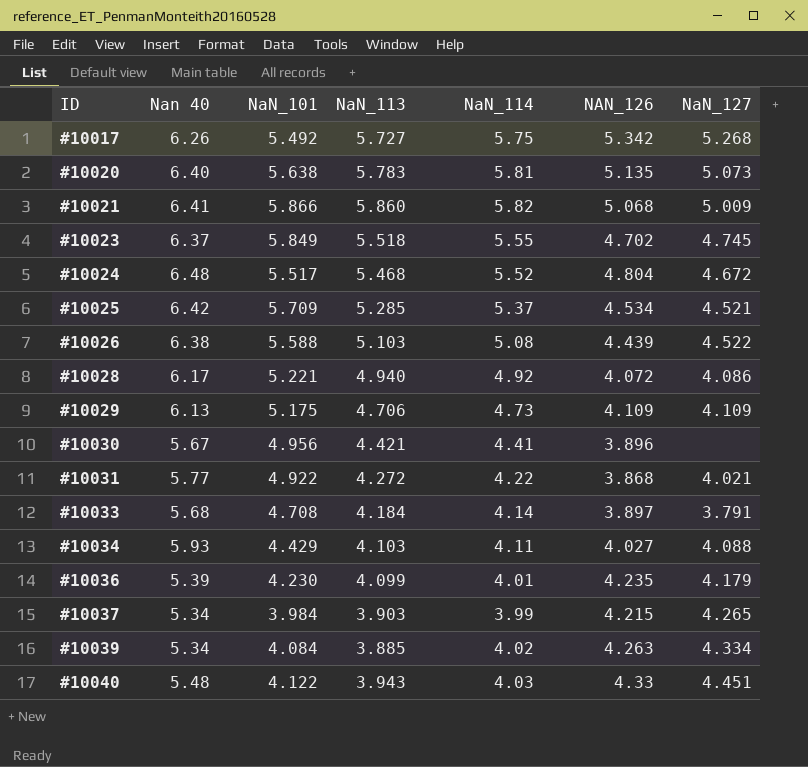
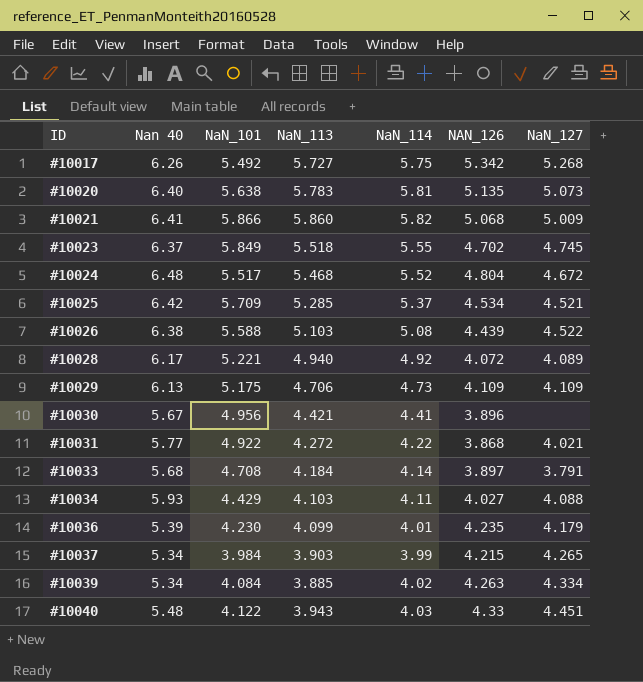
#10028 | NaN_127: 4.086 -> 4.089

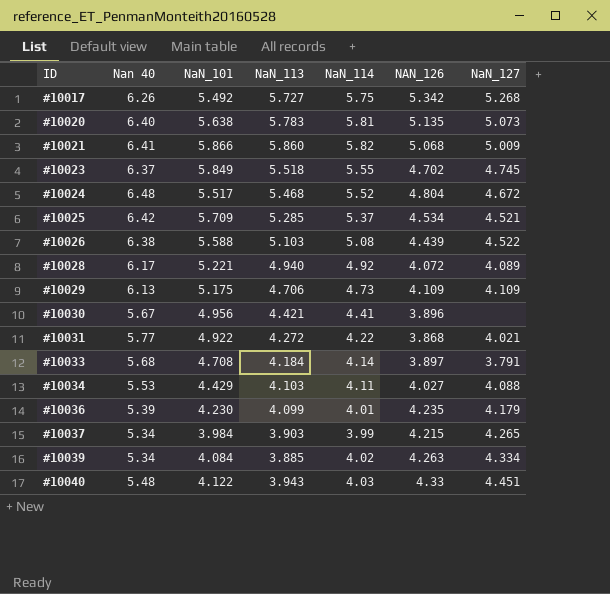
#10034 | Nan 40: 5.93 -> 5.53

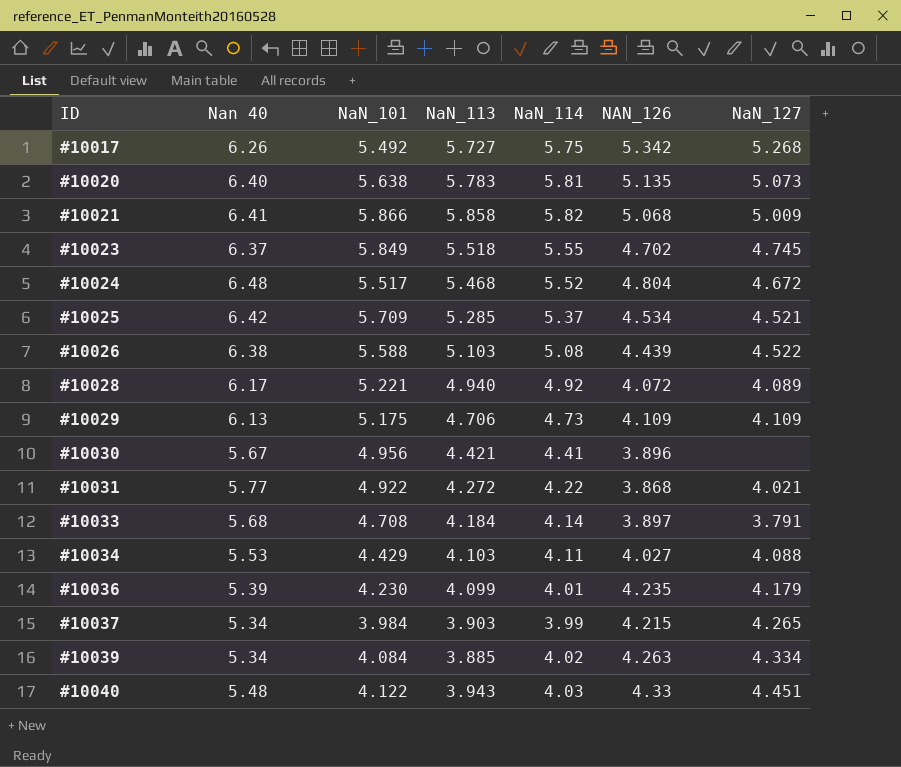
#10021 | NaN_113: 5.860 -> 5.858

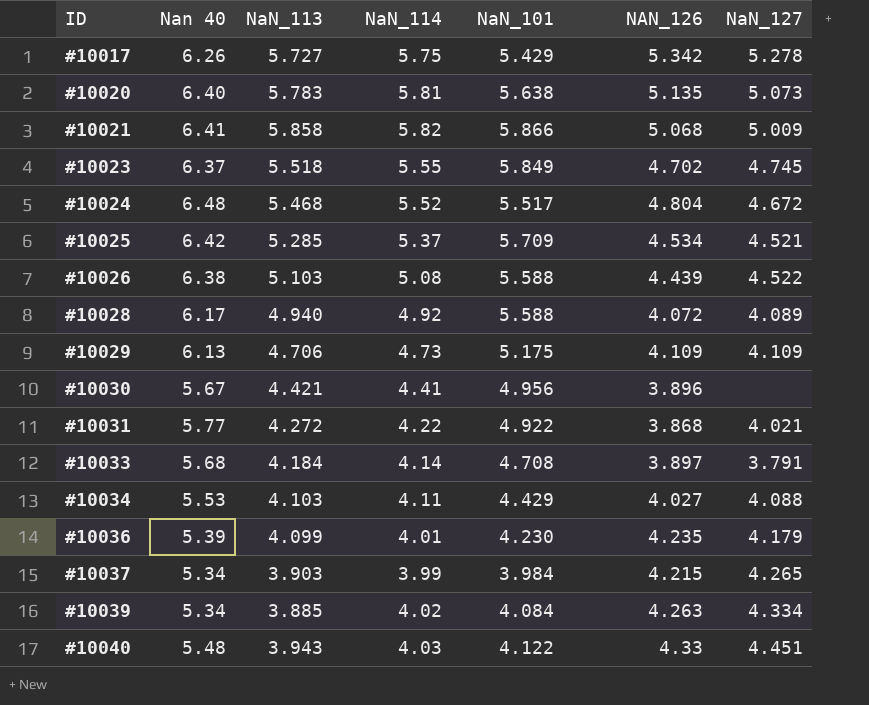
column NaN_101 | position: 3 -> 5
#10017 | NaN_101: 5.492 -> 5.429
#10017 | NaN_127: 5.268 -> 5.278
#10028 | NaN_101: 5.221 -> 5.588

